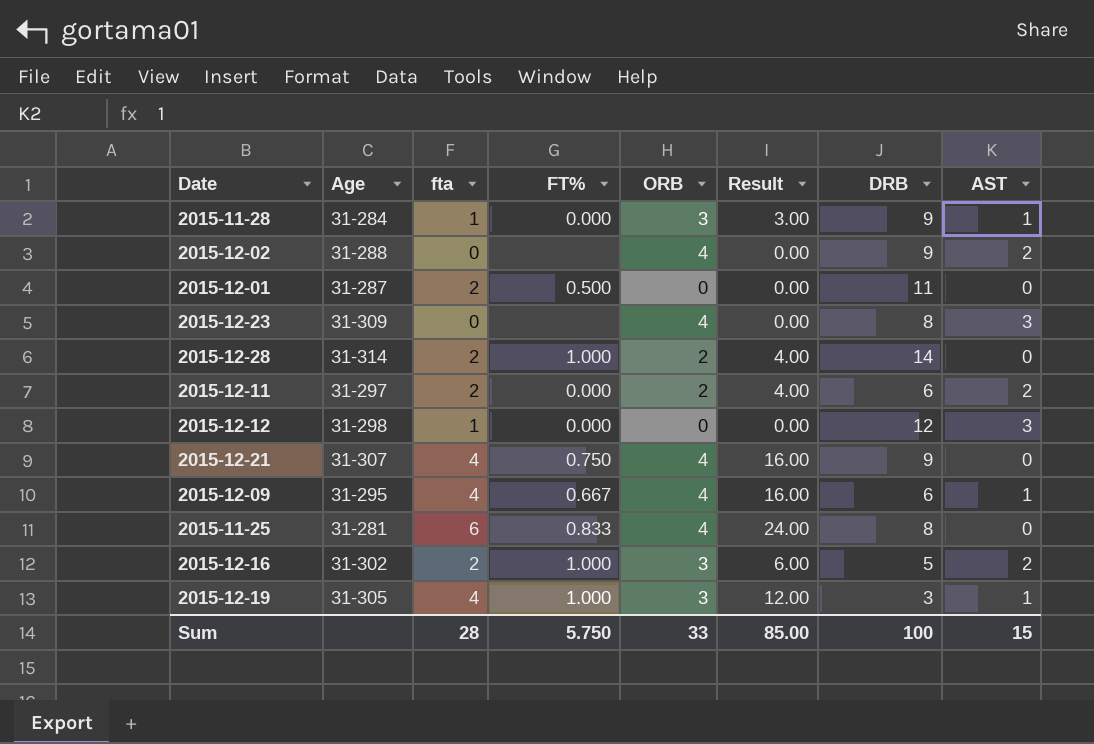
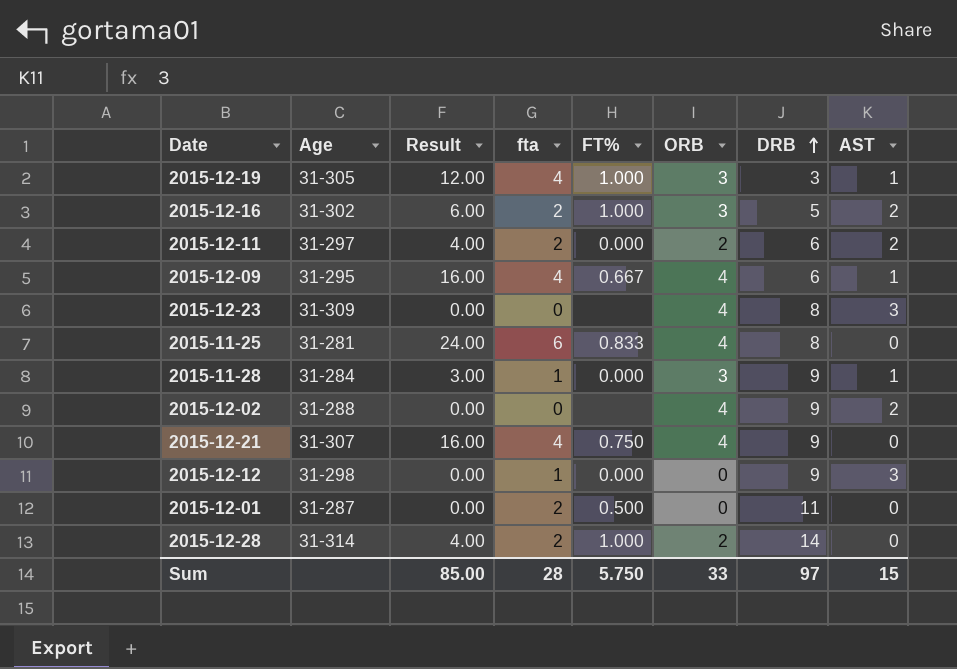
row order: none -> DRB ascending
column Result | position: 6 -> 3
2015-12-12 | DRB: 12 -> 9
Sum | DRB: 100 -> 97

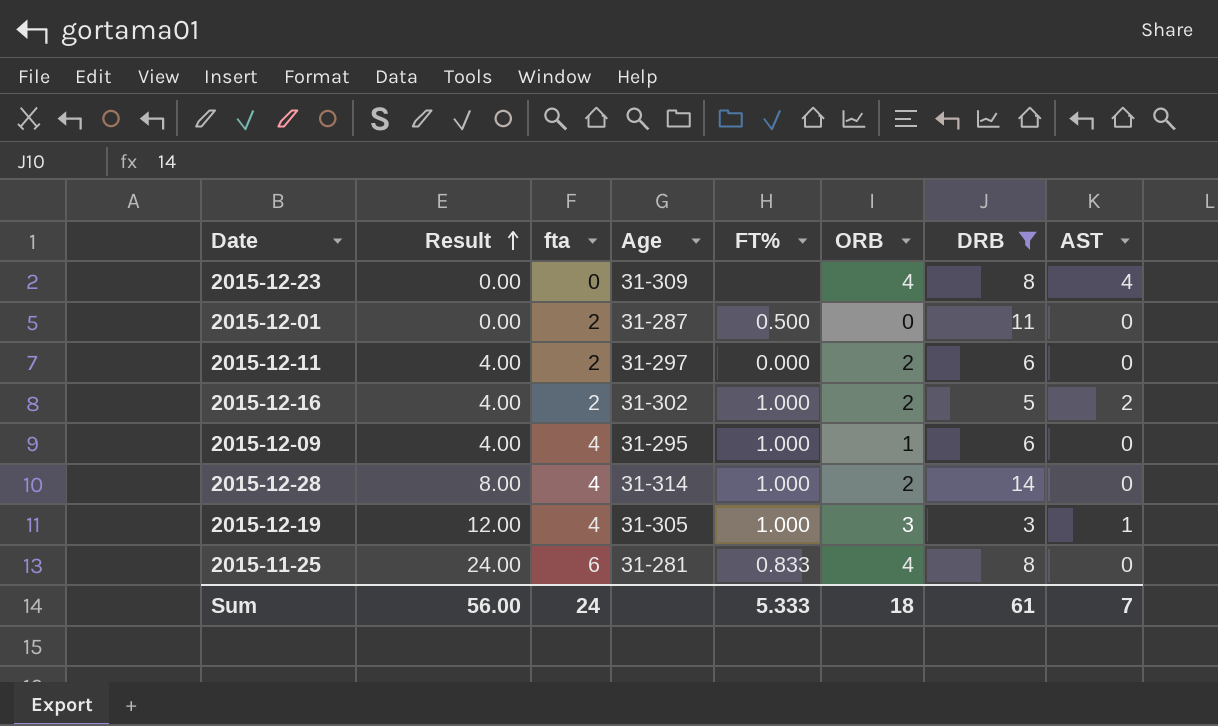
filter: none -> DRB != 9
row order: DRB ascending -> Result ascending
column Age | position: 2 -> 4
2015-12-23 | AST: 3 -> 4
2015-12-11 | AST: 2 -> 0
2015-12-16 | Result: 6.00 -> 4.00
2015-12-16 | ORB: 3 -> 2
2015-12-09 | Result: 16.00 -> 4.00
2015-12-09 | FT%: 0.667 -> 1.000
2015-12-09 | ORB: 4 -> 1
2015-12-09 | AST: 1 -> 0
2015-12-28 | Result: 4.00 -> 8.00
2015-12-28 | fta: 2 -> 4
Sum | Result: 85.00 -> 56.00
Sum | fta: 28 -> 24
Sum | FT%: 5.750 -> 5.333
Sum | ORB: 33 -> 18
Sum | DRB: 97 -> 61
Sum | AST: 15 -> 7

